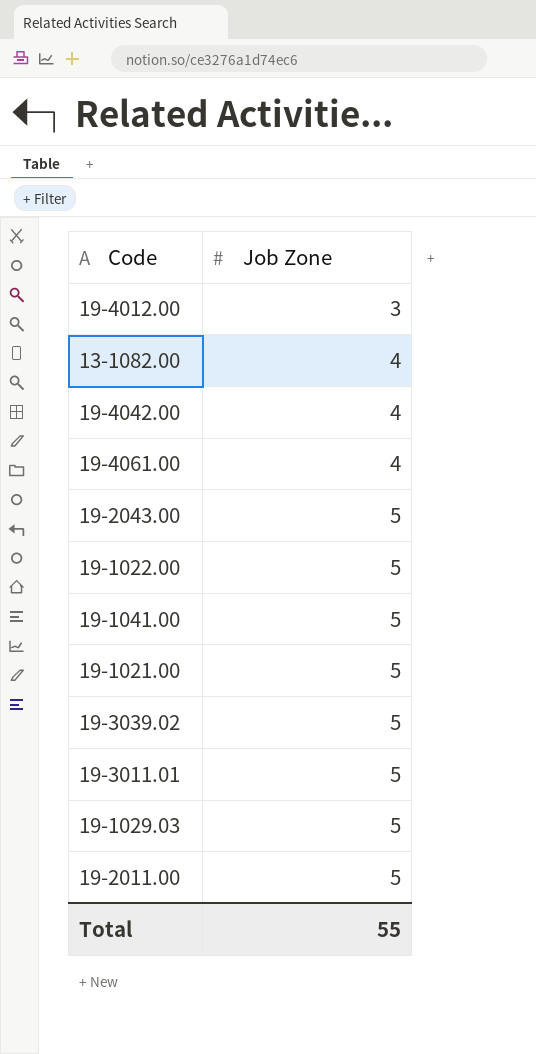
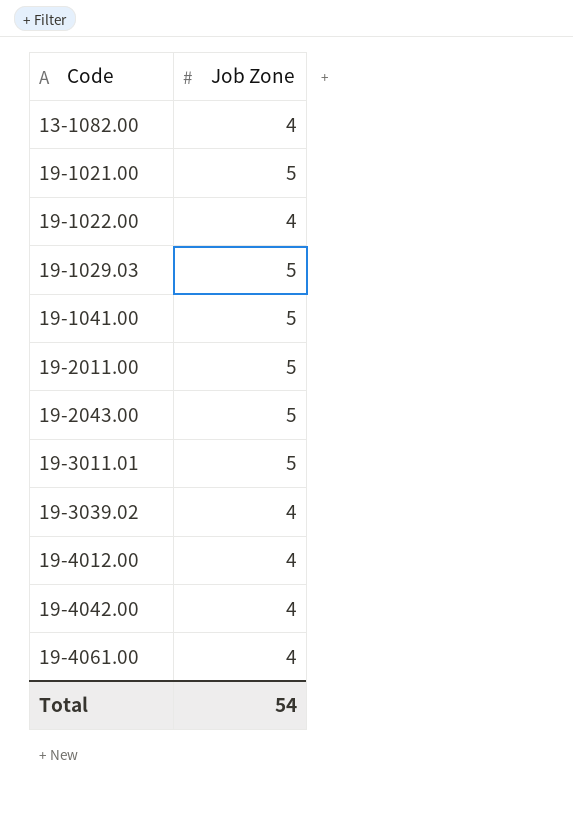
row order: Job Zone ascending -> Code ascending
19-1022.00 | Job Zone: 5 -> 4
19-3039.02 | Job Zone: 5 -> 4
19-4012.00 | Job Zone: 3 -> 4
Total | Job Zone: 55 -> 54

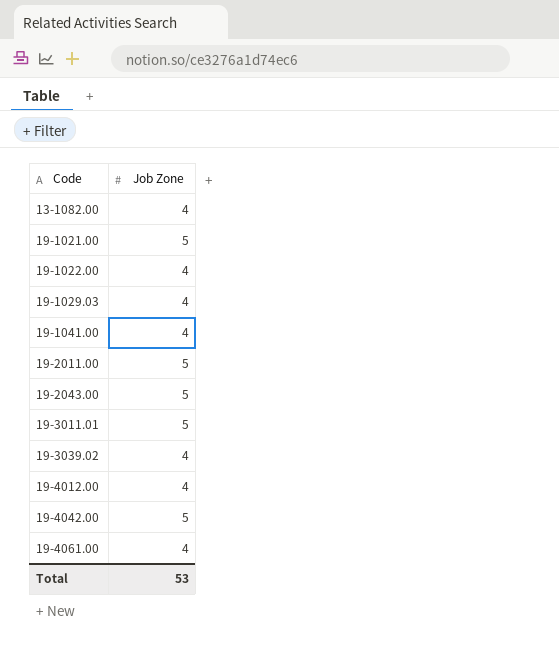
19-1029.03 | Job Zone: 5 -> 4
19-1041.00 | Job Zone: 5 -> 4
19-4042.00 | Job Zone: 4 -> 5
Total | Job Zone: 54 -> 53

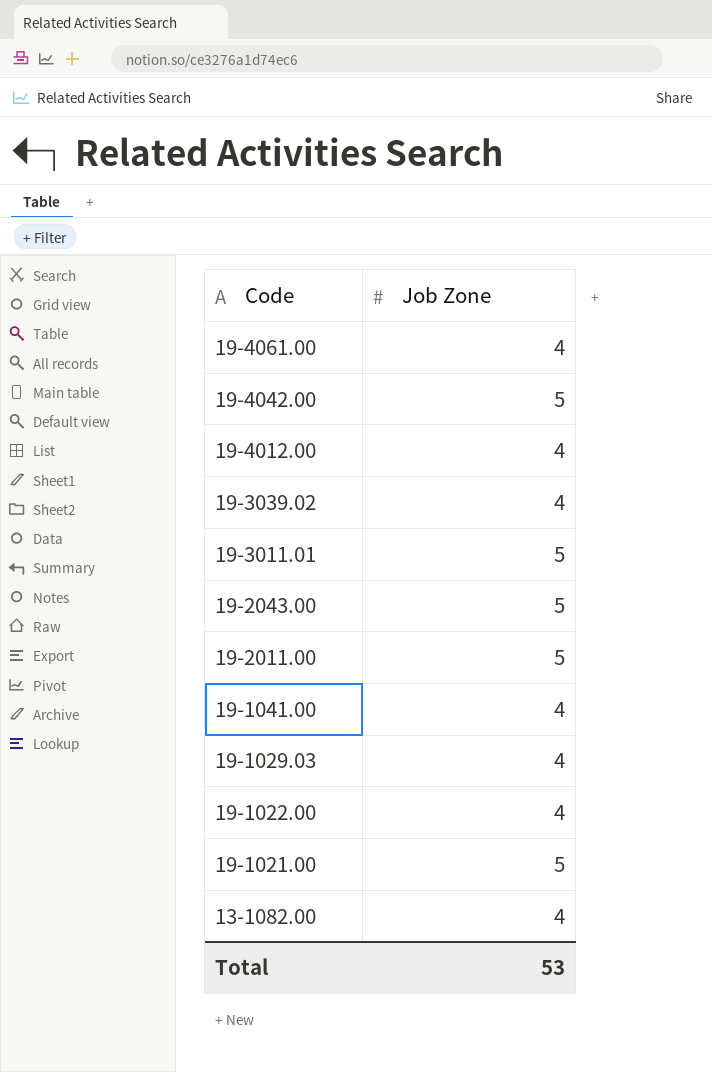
row order: Code ascending -> Code descending

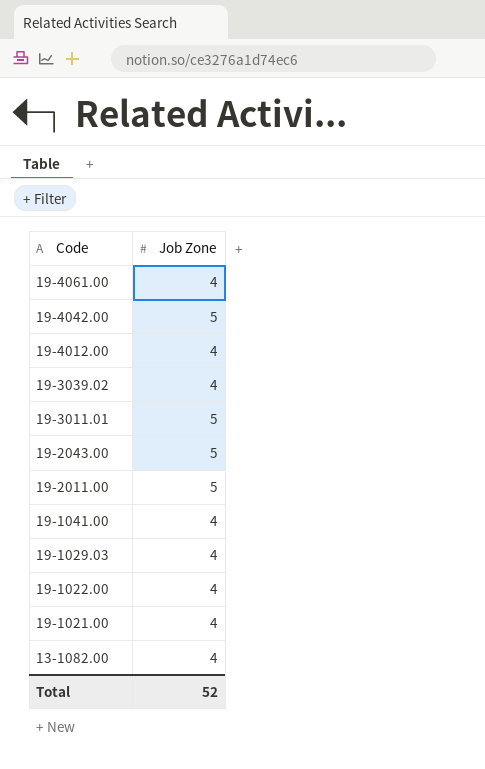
19-1021.00 | Job Zone: 5 -> 4
Total | Job Zone: 53 -> 52

